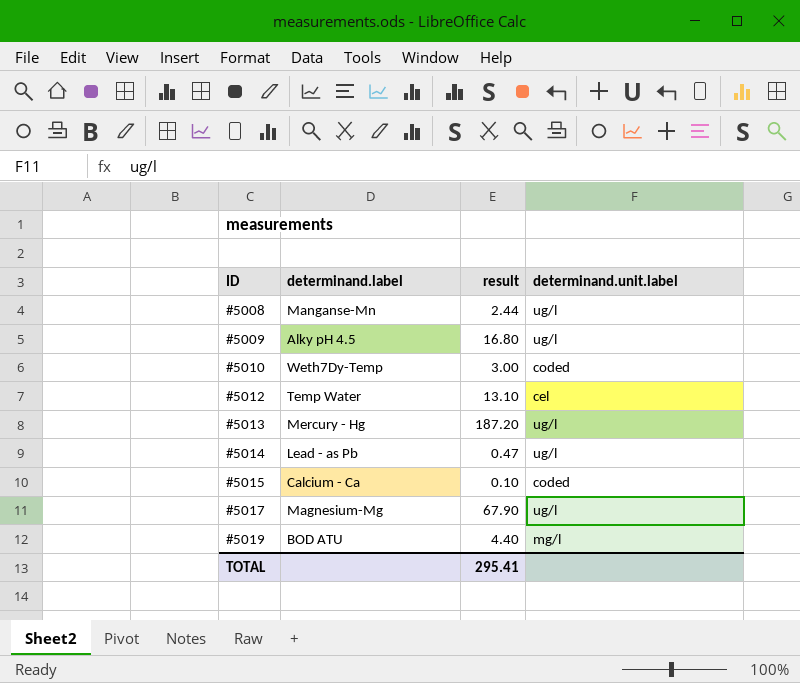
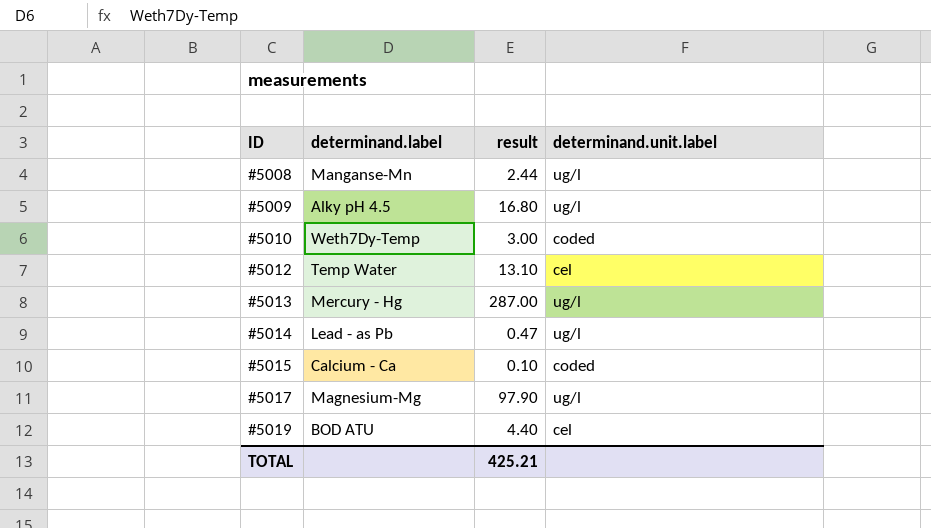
#5013 | result: 187.20 -> 287.00
#5017 | result: 67.90 -> 97.90
#5019 | determinand.unit.label: mg/l -> cel
TOTAL | result: 295.41 -> 425.21

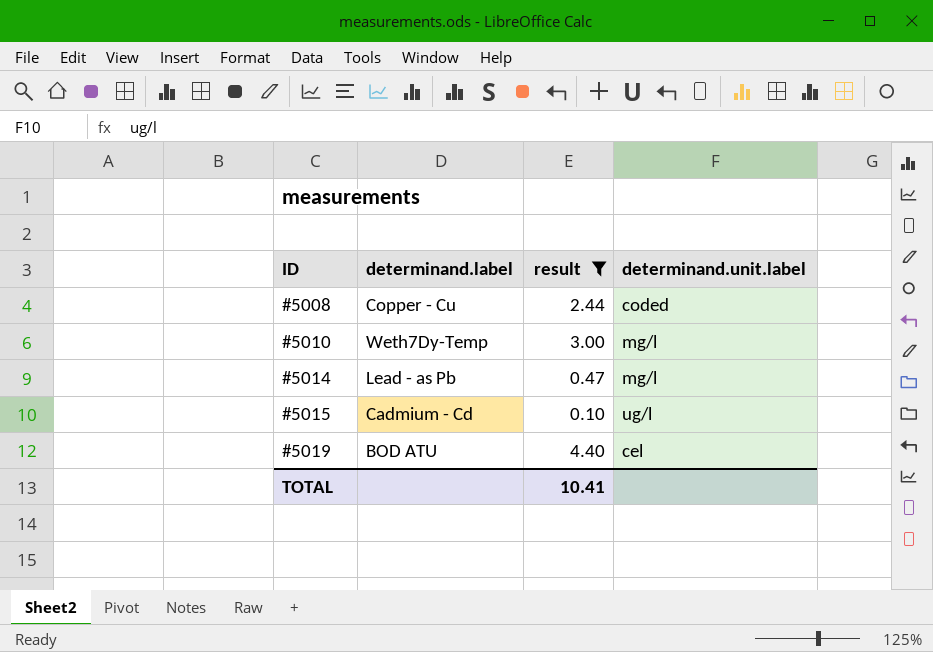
filter: none -> result <= 4.40
#5008 | determinand.label: Manganse-Mn -> Copper - Cu
#5008 | determinand.unit.label: ug/l -> coded
#5010 | determinand.unit.label: coded -> mg/l
#5014 | determinand.unit.label: ug/l -> mg/l
#5015 | determinand.label: Calcium - Ca -> Cadmium - Cd
#5015 | determinand.unit.label: coded -> ug/l
TOTAL | result: 425.21 -> 10.41

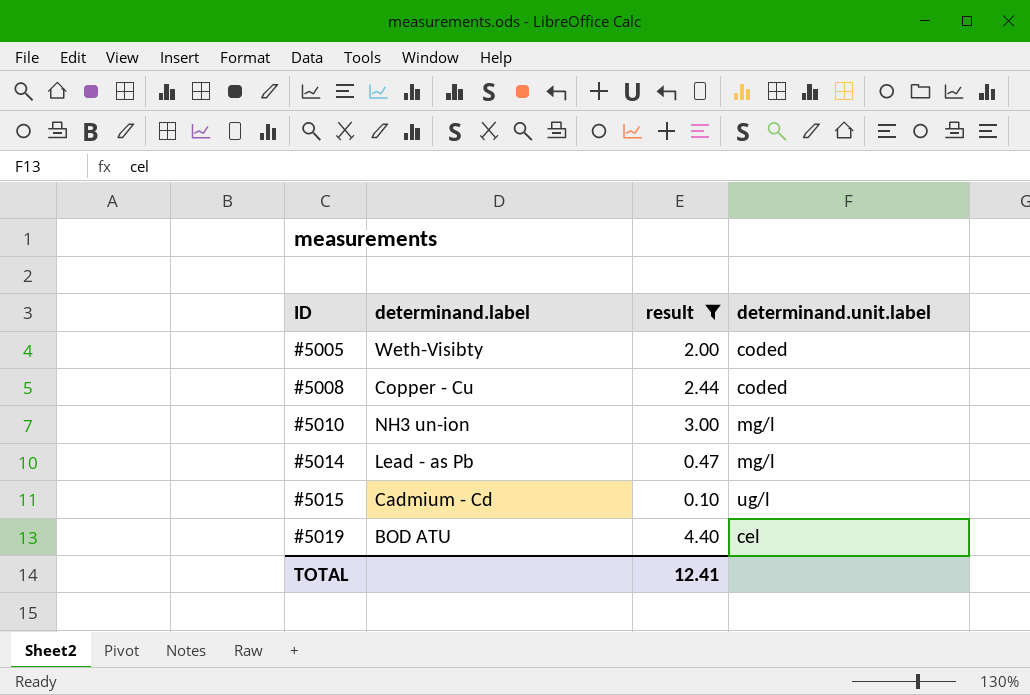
row #5005: none -> Weth-Visibty | 2.00 | coded
#5010 | determinand.label: Weth7Dy-Temp -> NH3 un-ion
TOTAL | result: 10.41 -> 12.41

